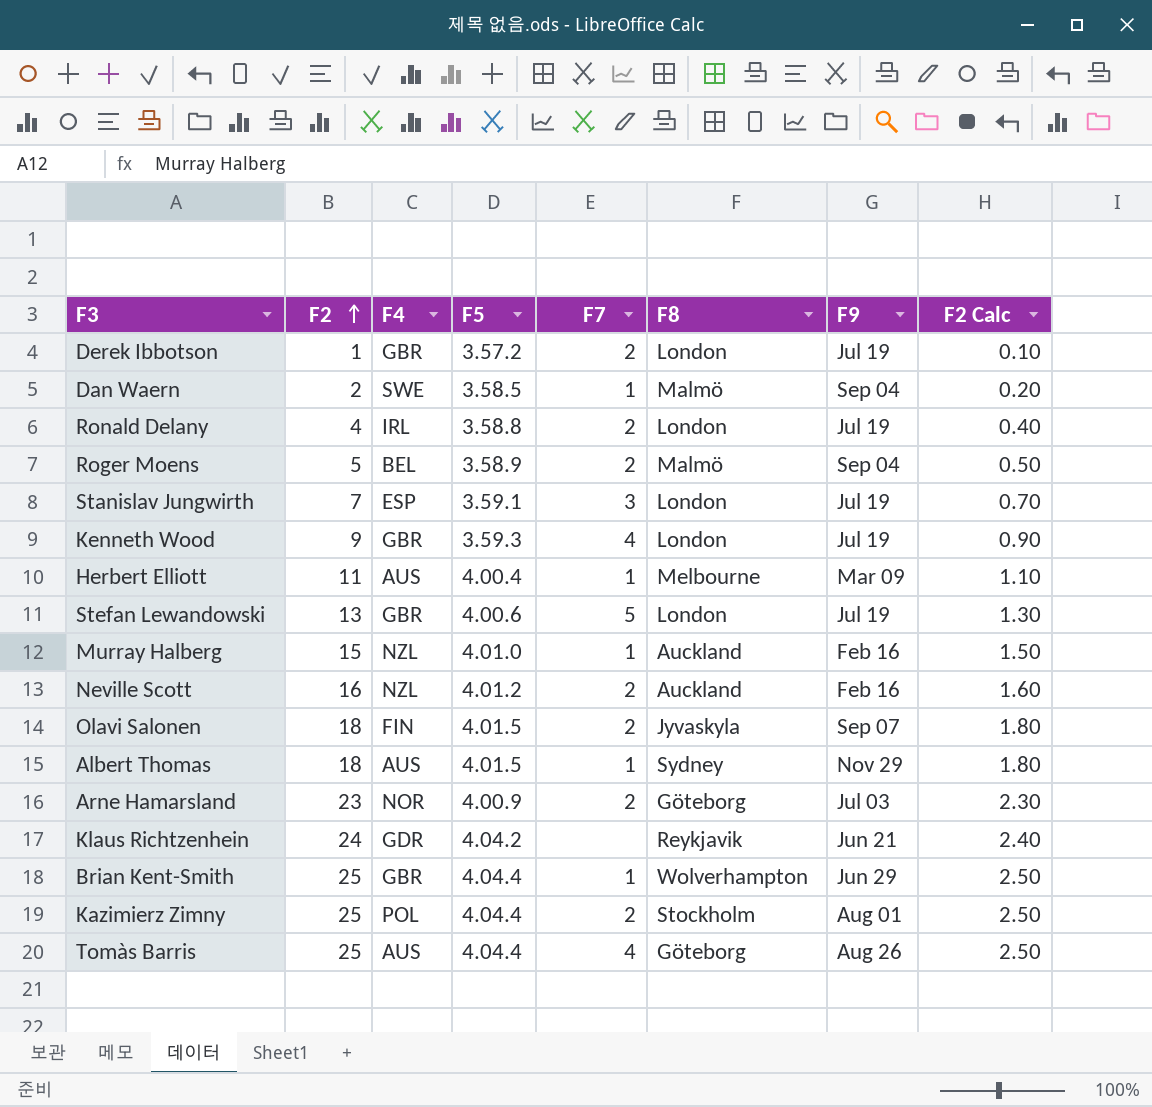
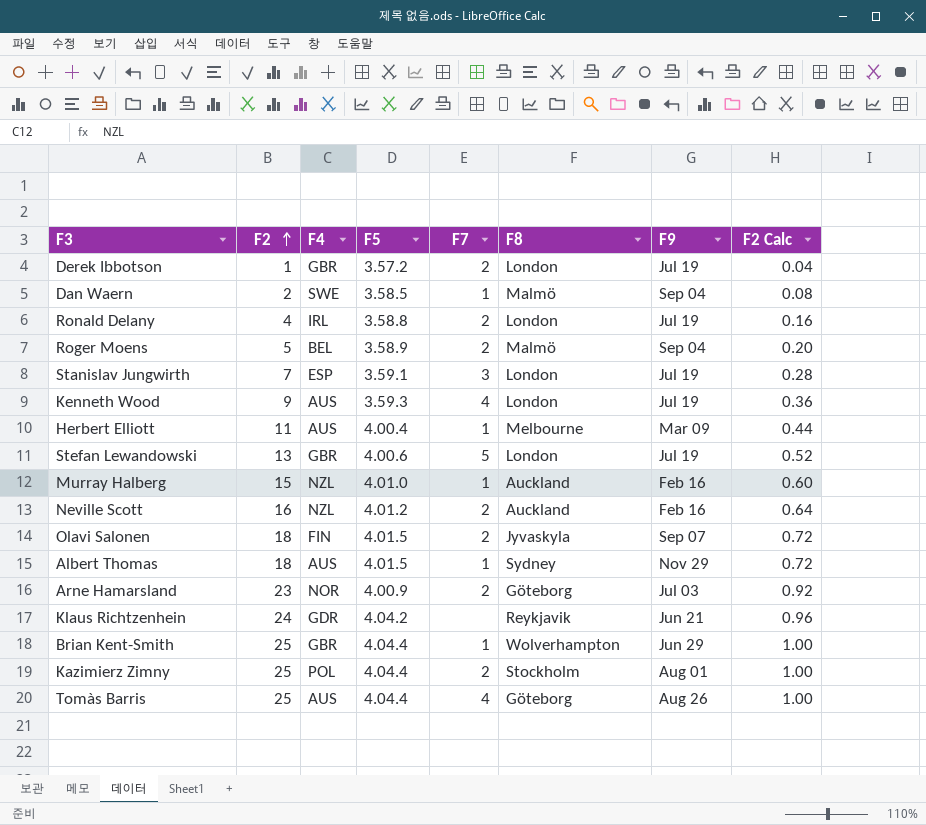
column F2 Calc | formula: [F2] * 0.1 -> [F2] * 0.04
Kenneth Wood | F4: GBR -> AUS

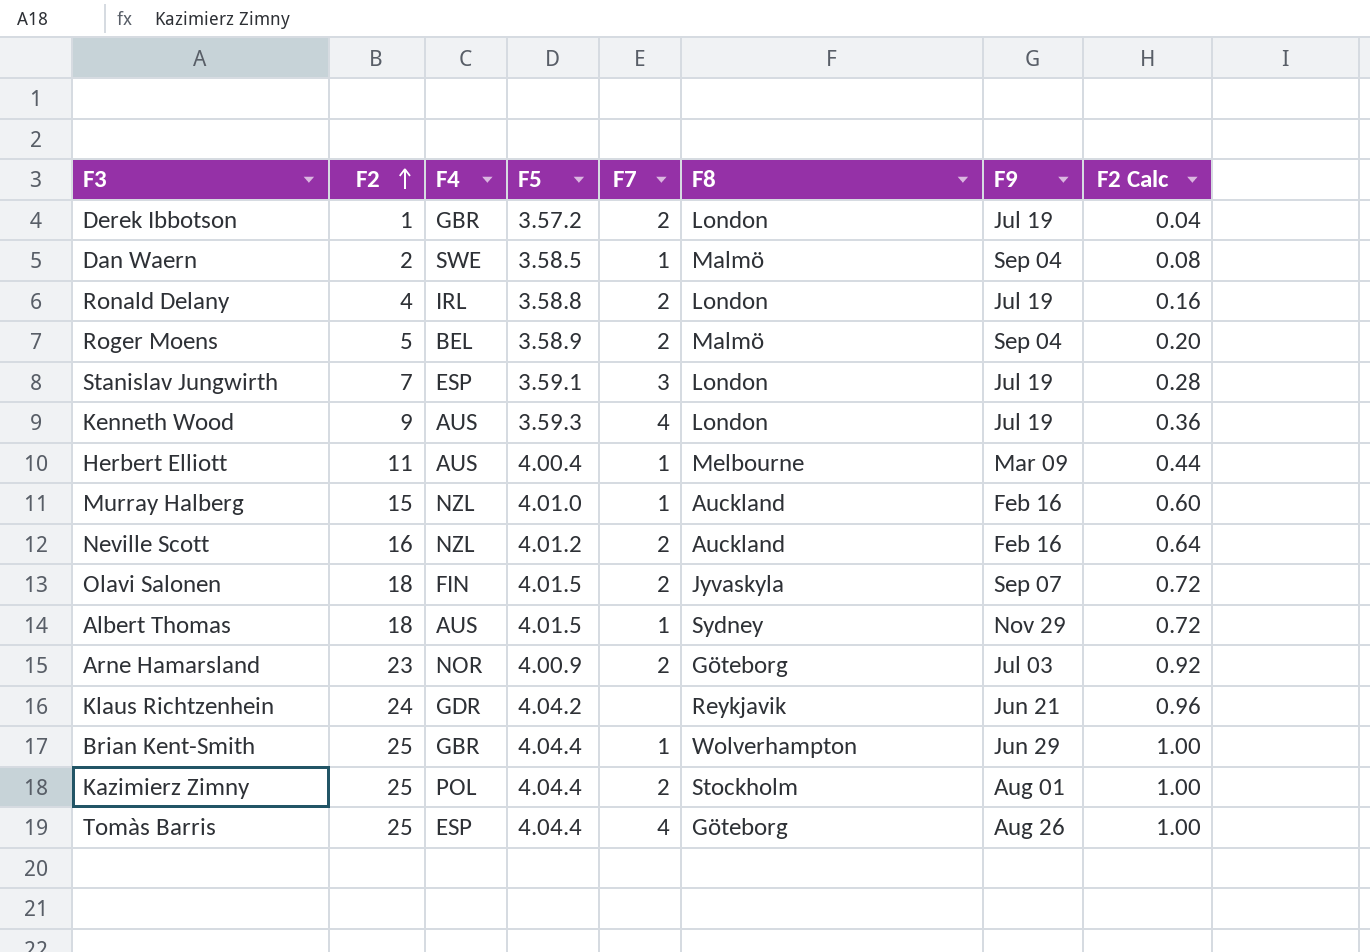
row Stefan Lewandowski: 13 | GBR | 4.00.6 | 5 | London | Jul 19 | 0.52 -> none
Tomàs Barris | F4: AUS -> ESP

